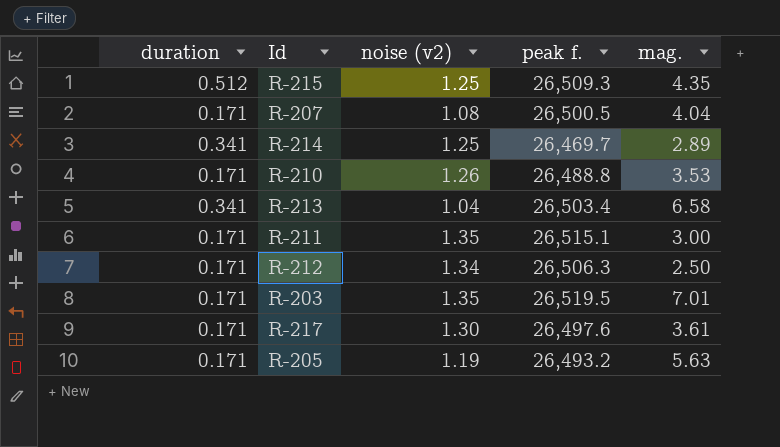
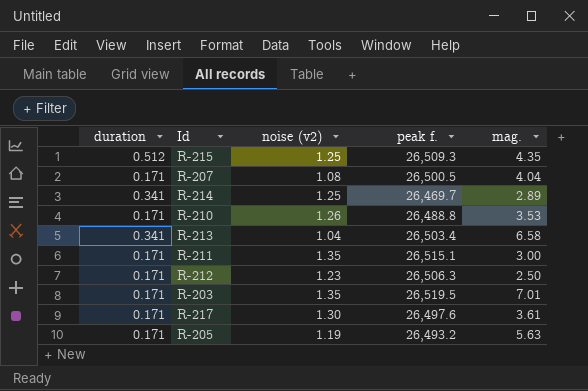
R-212 | noise (v2): 1.34 -> 1.23

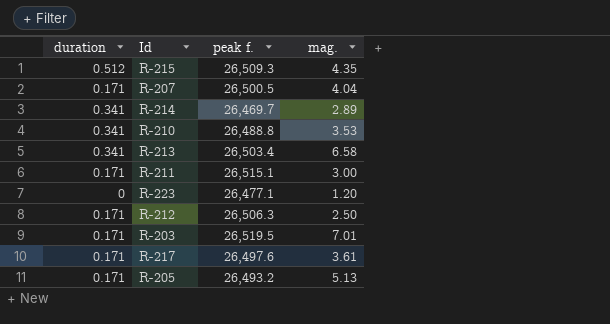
column noise (v2) | position: 3 -> none
R-210 | duration: 0.171 -> 0.341
row R-223: none -> 0 | 26,477.1 | 1.20
R-205 | mag.: 5.63 -> 5.13

